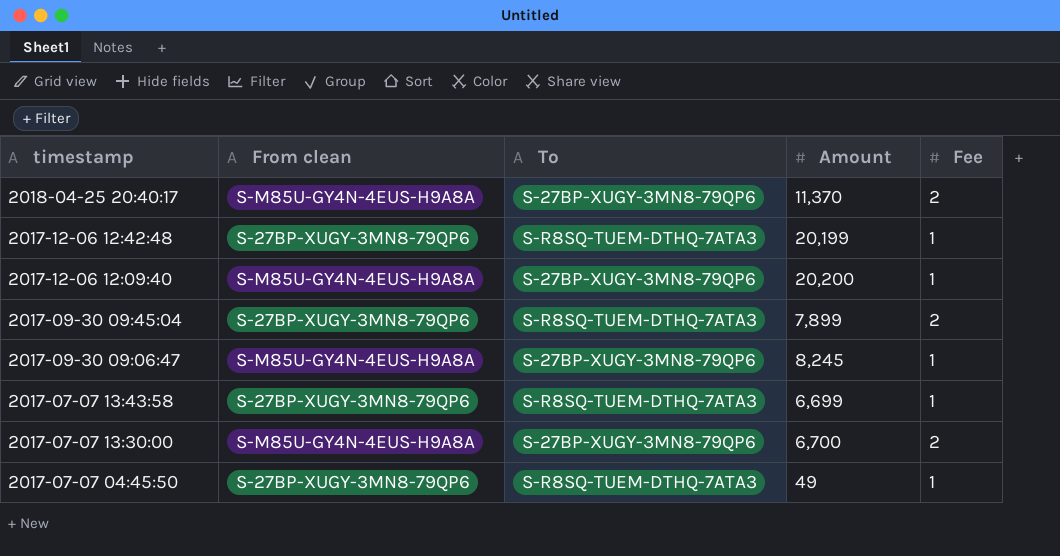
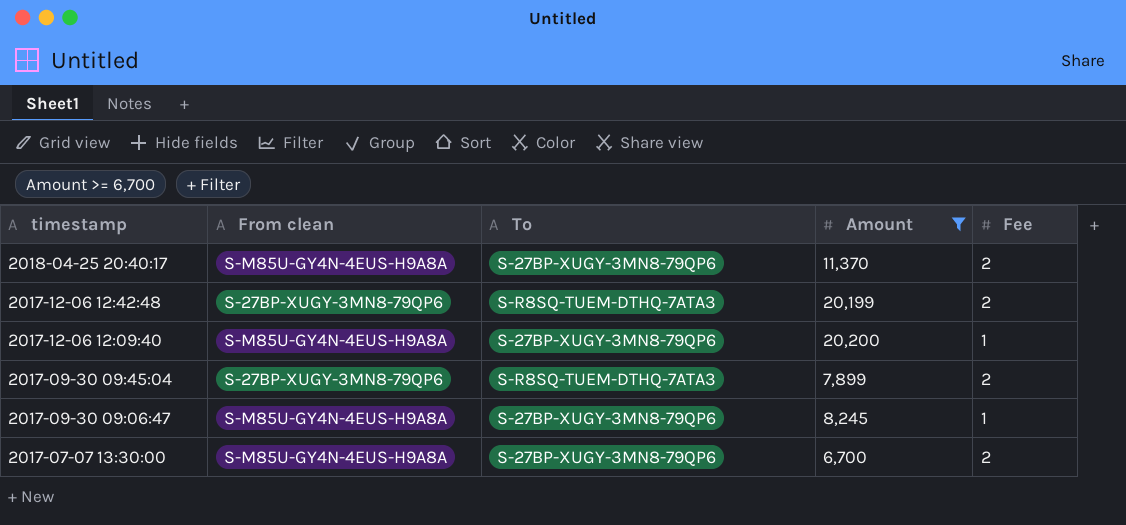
filter: none -> Amount >= 6,700
2017-12-06 12:42:48 | Fee: 1 -> 2

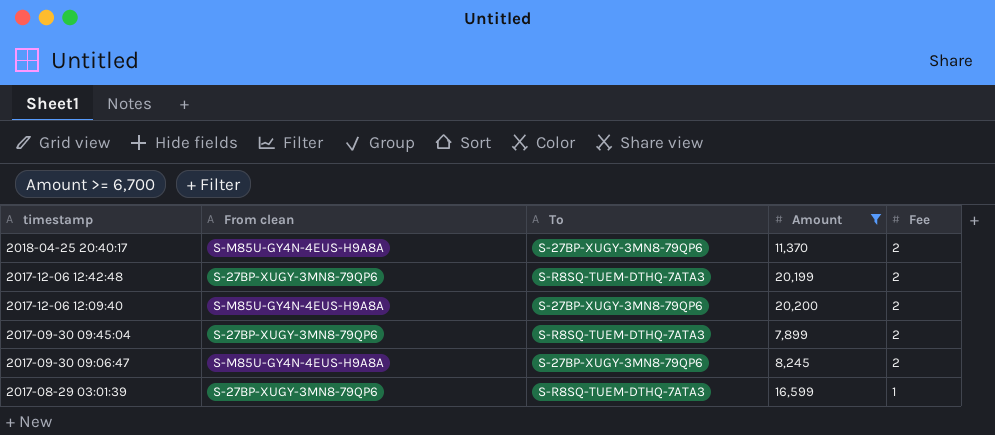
row 2017-07-07 13:30:00: S-M85U-GY4N-4EUS-H9A8A | S-27BP-XUGY-3MN8-79QP6 | 6,700 | 2 -> none
2017-12-06 12:09:40 | Fee: 1 -> 2
2017-09-30 09:06:47 | Fee: 1 -> 2
row 2017-08-29 03:01:39: none -> S-27BP-XUGY-3MN8-79QP6 | S-R8SQ-TUEM-DTHQ-7ATA3 | 16,599 | 1

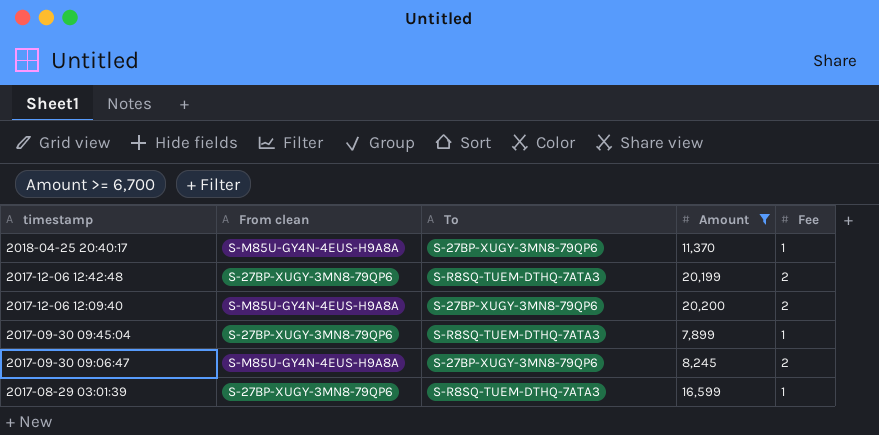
2018-04-25 20:40:17 | Fee: 2 -> 1
2017-09-30 09:45:04 | Fee: 2 -> 1

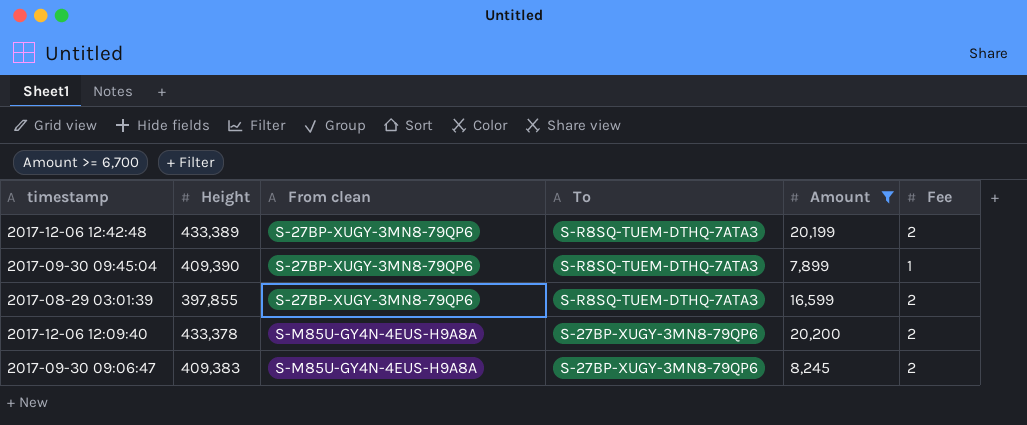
row order: timestamp descending -> From clean ascending
column Height | position: none -> 2
row 2018-04-25 20:40:17: S-M85U-GY4N-4EUS-H9A8A | S-27BP-XUGY-3MN8-79QP6 | 11,370 | 1 -> none
2017-08-29 03:01:39 | Fee: 1 -> 2

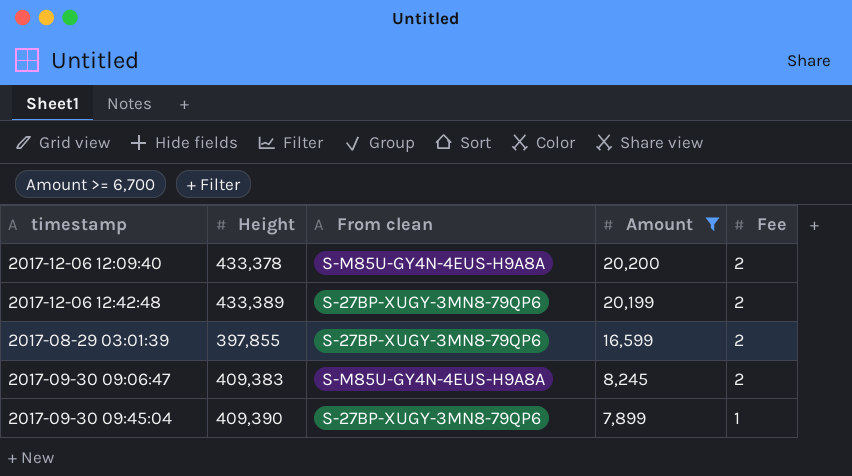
row order: From clean ascending -> Amount descending
column To | position: 4 -> none

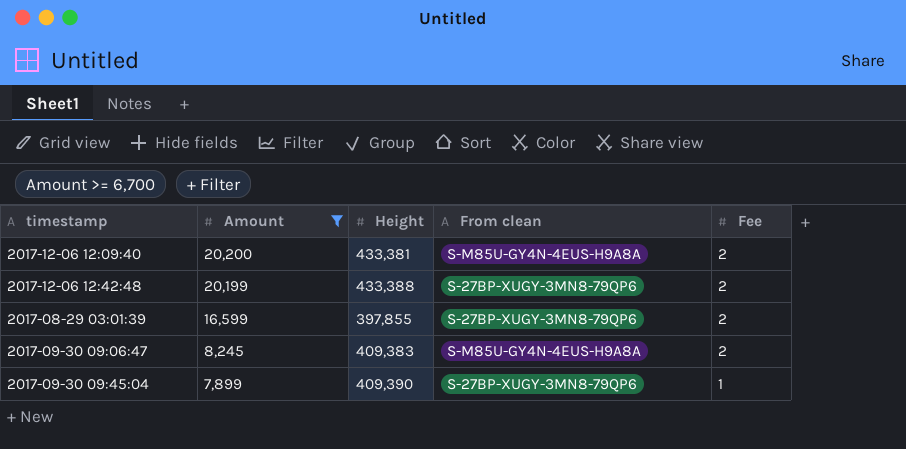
column Amount | position: 4 -> 2
2017-12-06 12:09:40 | Height: 433,378 -> 433,381
2017-12-06 12:42:48 | Height: 433,389 -> 433,388

